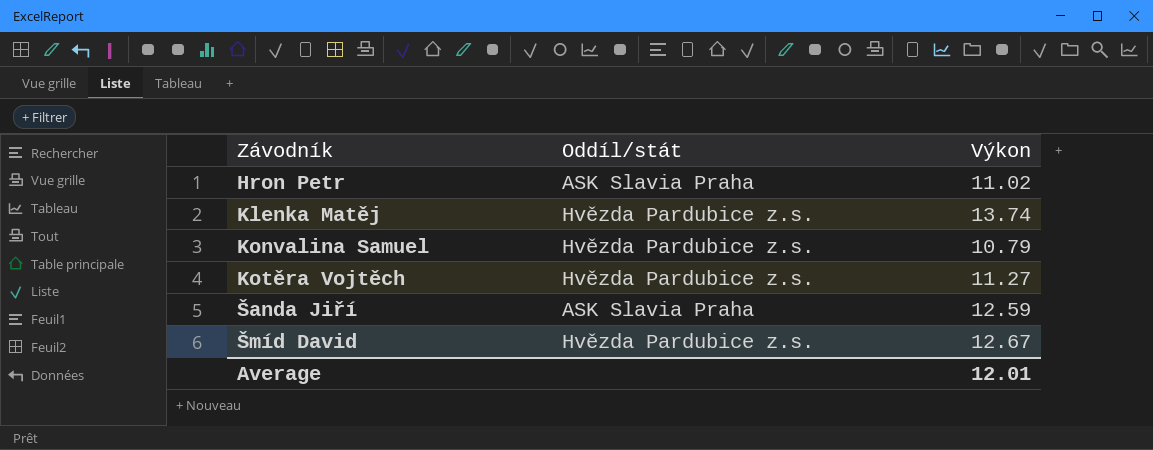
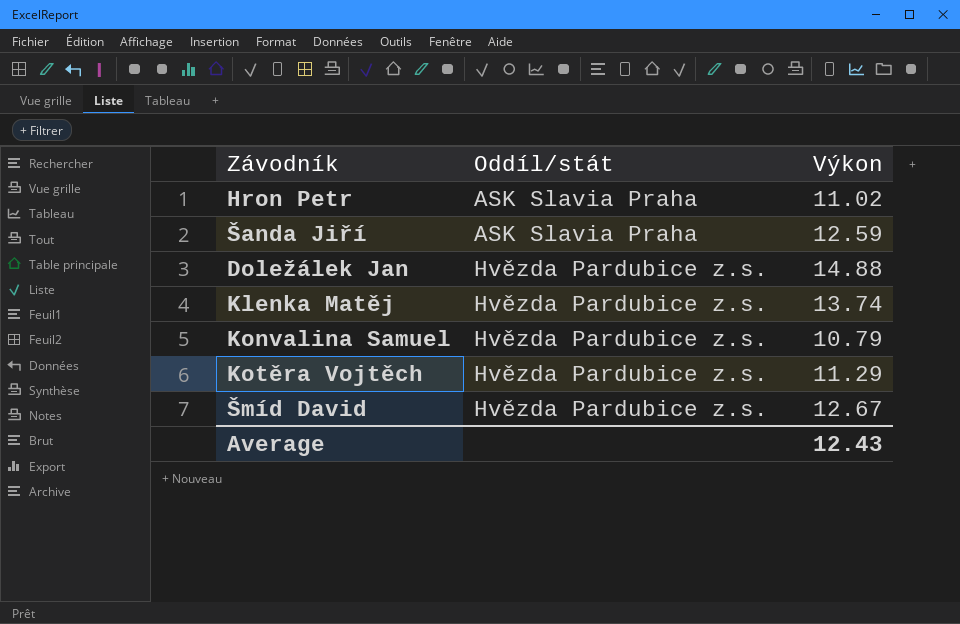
row order: Závodník ascending -> Oddíl/stát ascending
row Doležálek Jan: none -> Hvězda Pardubice z.s. | 14.88
Kotěra Vojtěch | Výkon: 11.27 -> 11.29
Average | Výkon: 12.01 -> 12.43

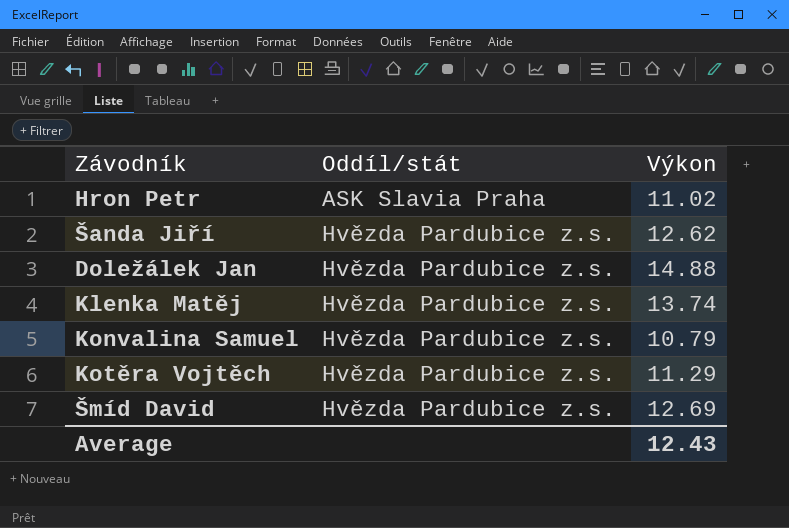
Šanda Jiří | Oddíl/stát: ASK Slavia Praha -> Hvězda Pardubice z.s.
Šanda Jiří | Výkon: 12.59 -> 12.62
Šmíd David | Výkon: 12.67 -> 12.69

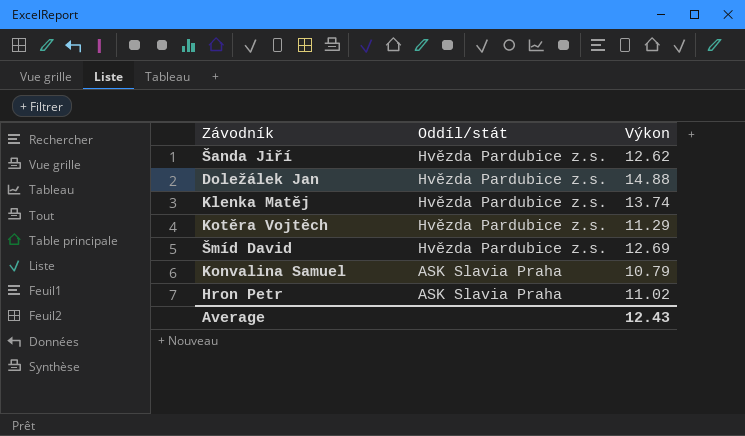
row order: Oddíl/stát ascending -> Oddíl/stát descending
Konvalina Samuel | Oddíl/stát: Hvězda Pardubice z.s. -> ASK Slavia Praha

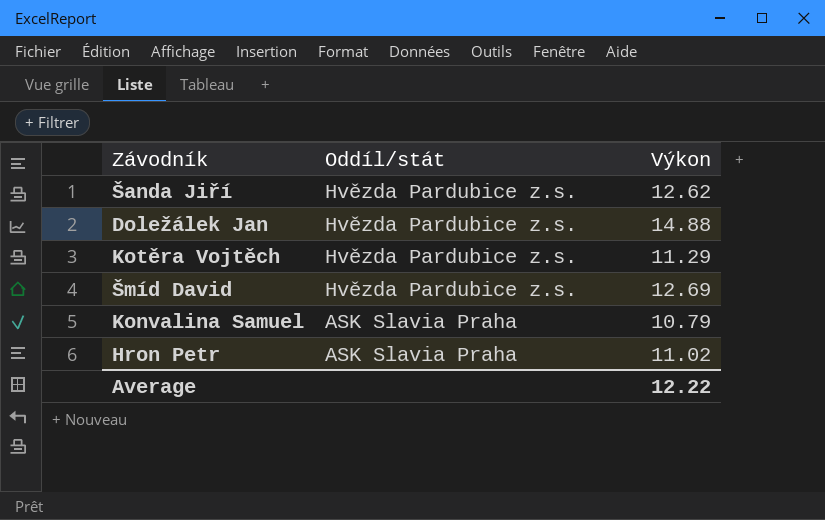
row Klenka Matěj: Hvězda Pardubice z.s. | 13.74 -> none
Average | Výkon: 12.43 -> 12.22

